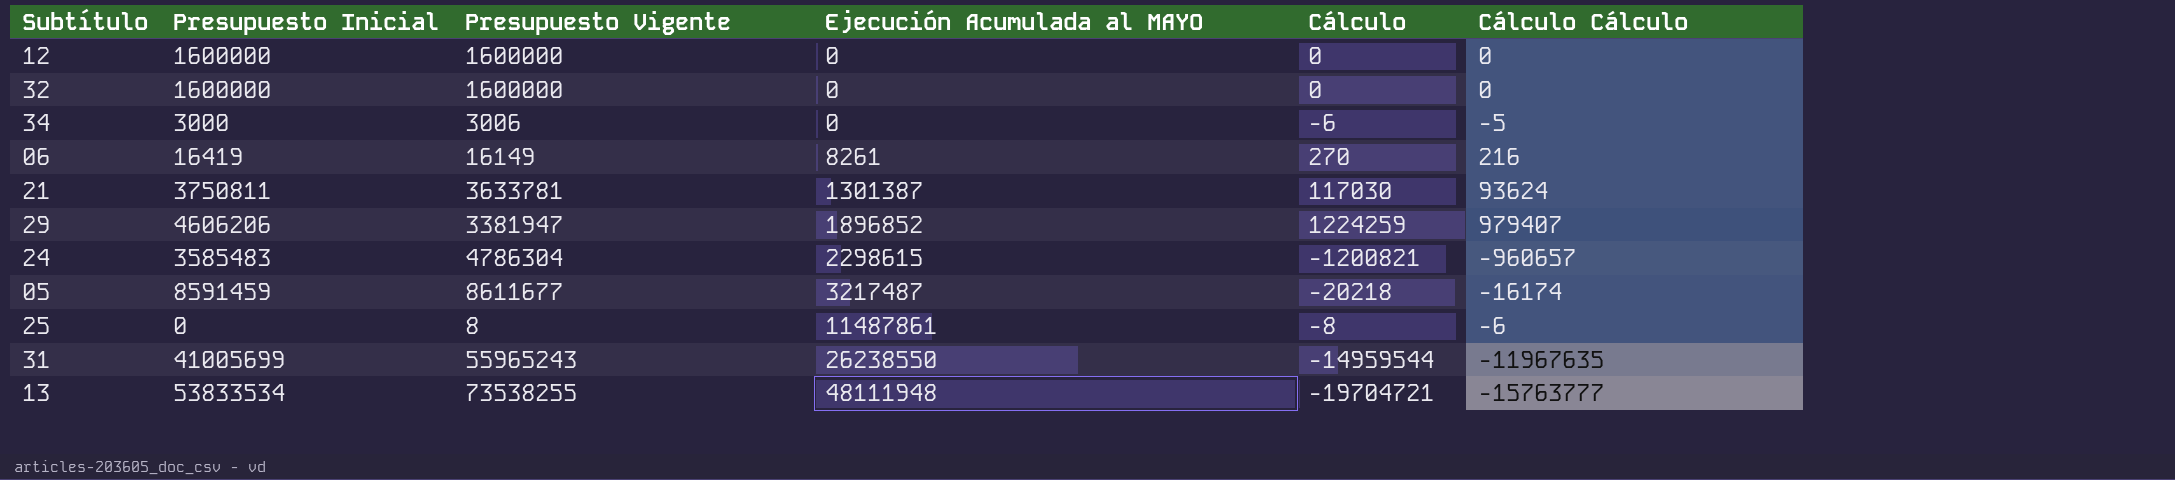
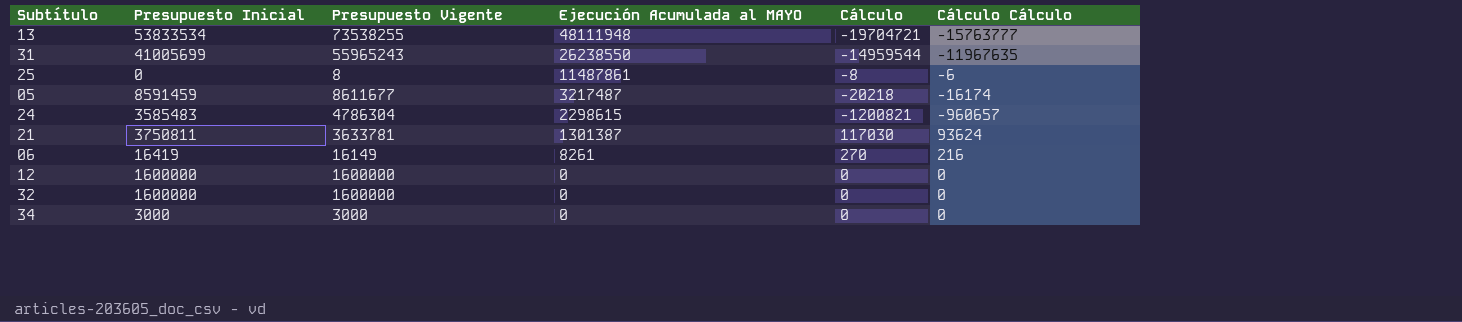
row order: Ejecución Acumulada al MAYO ascending -> Ejecución Acumulada al MAYO descending
row 29: 4606206 | 3381947 | 1896852 | 1224259 | 979407 -> none
34 | Presupuesto Vigente: 3006 -> 3000
34 | Cálculo: -6 -> 0
34 | Cálculo Cálculo: -5 -> 0

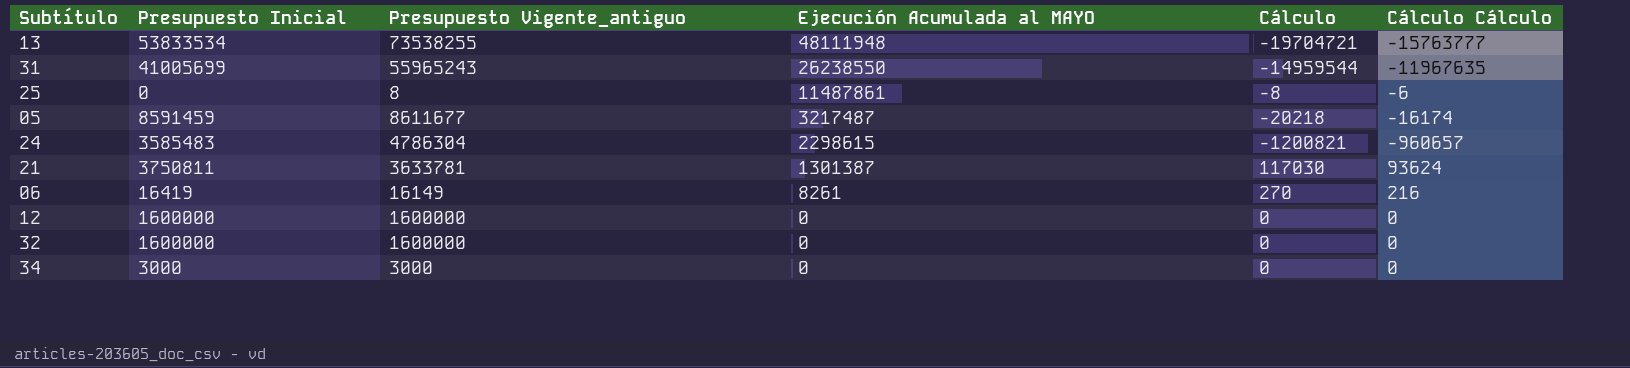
column name: Presupuesto Vigente -> Presupuesto Vigente_antiguo

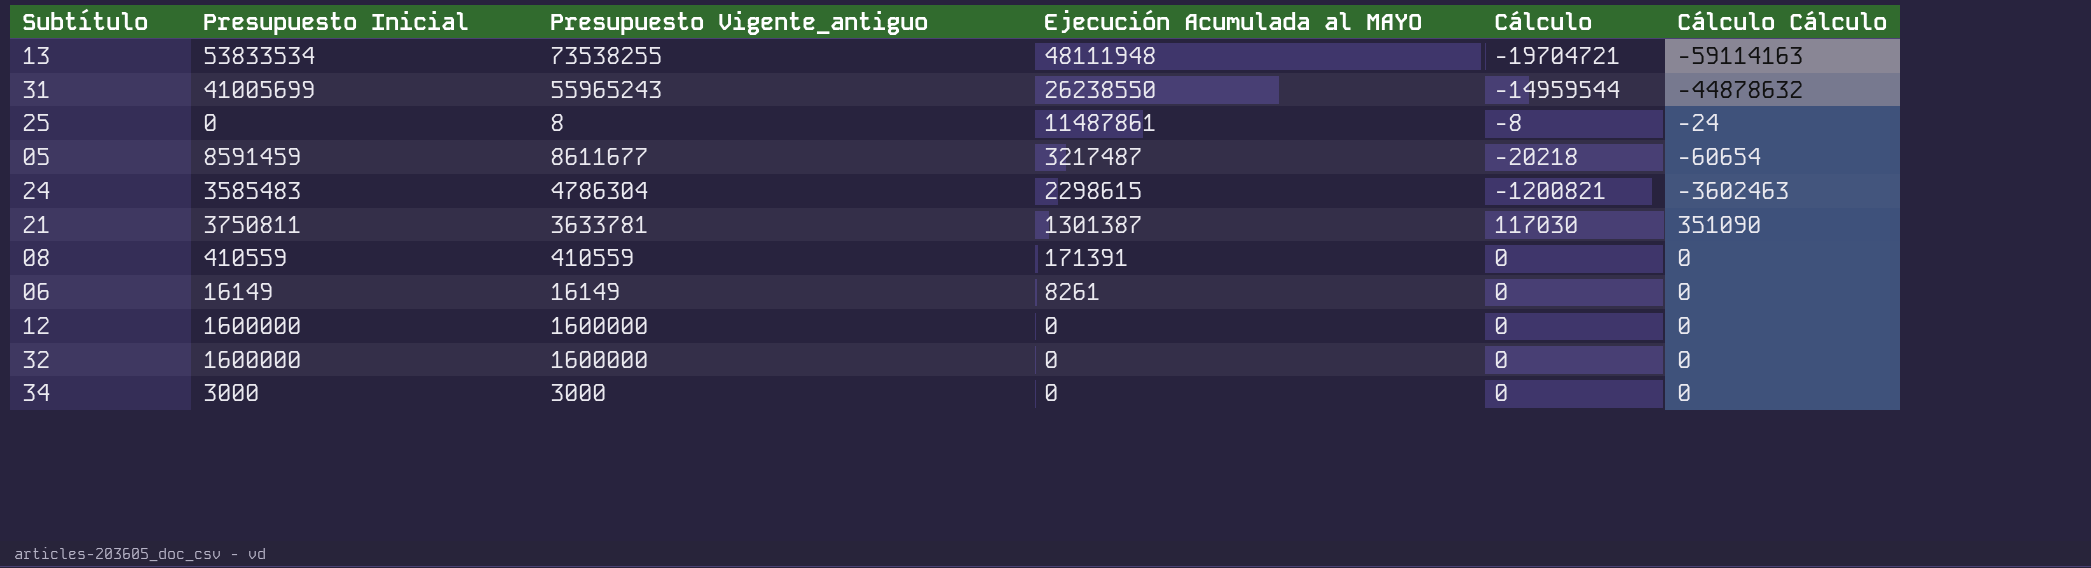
column Cálculo Cálculo | formula: [Cálculo] * 0,8 -> [Cálculo] * 3
row 08: none -> 410559 | 410559 | 171391 | 0 | 0
06 | Presupuesto Inicial: 16419 -> 16149
06 | Cálculo: 270 -> 0

